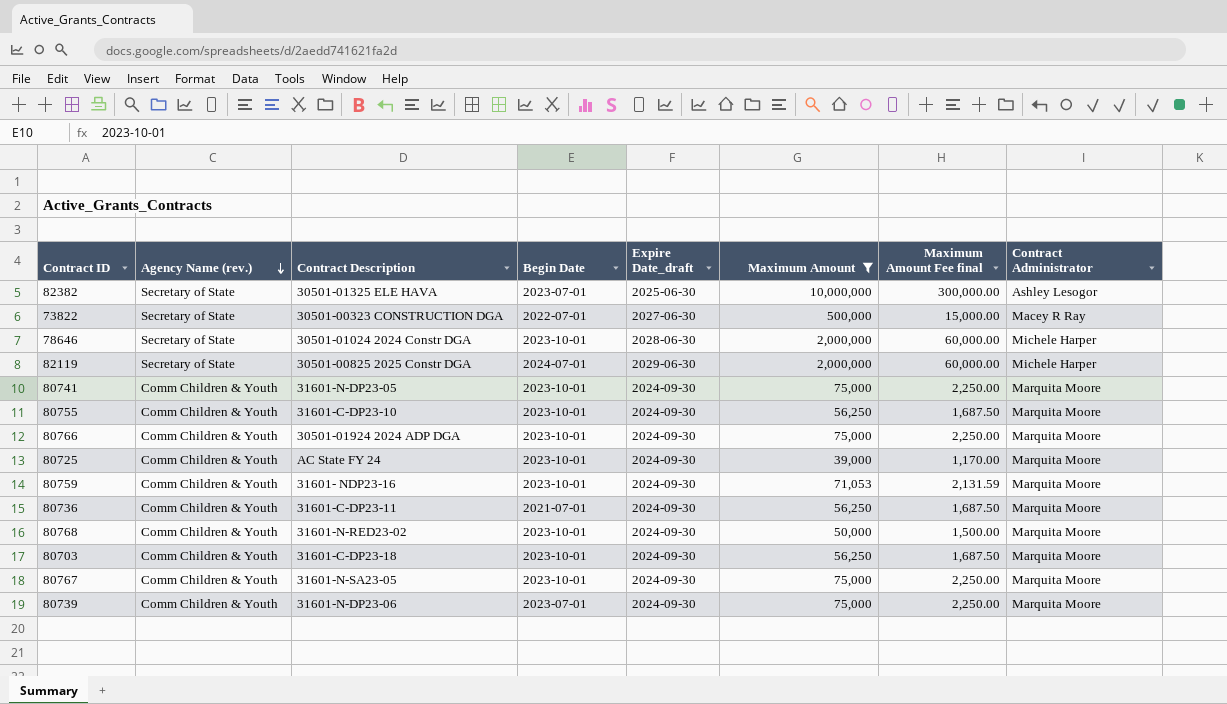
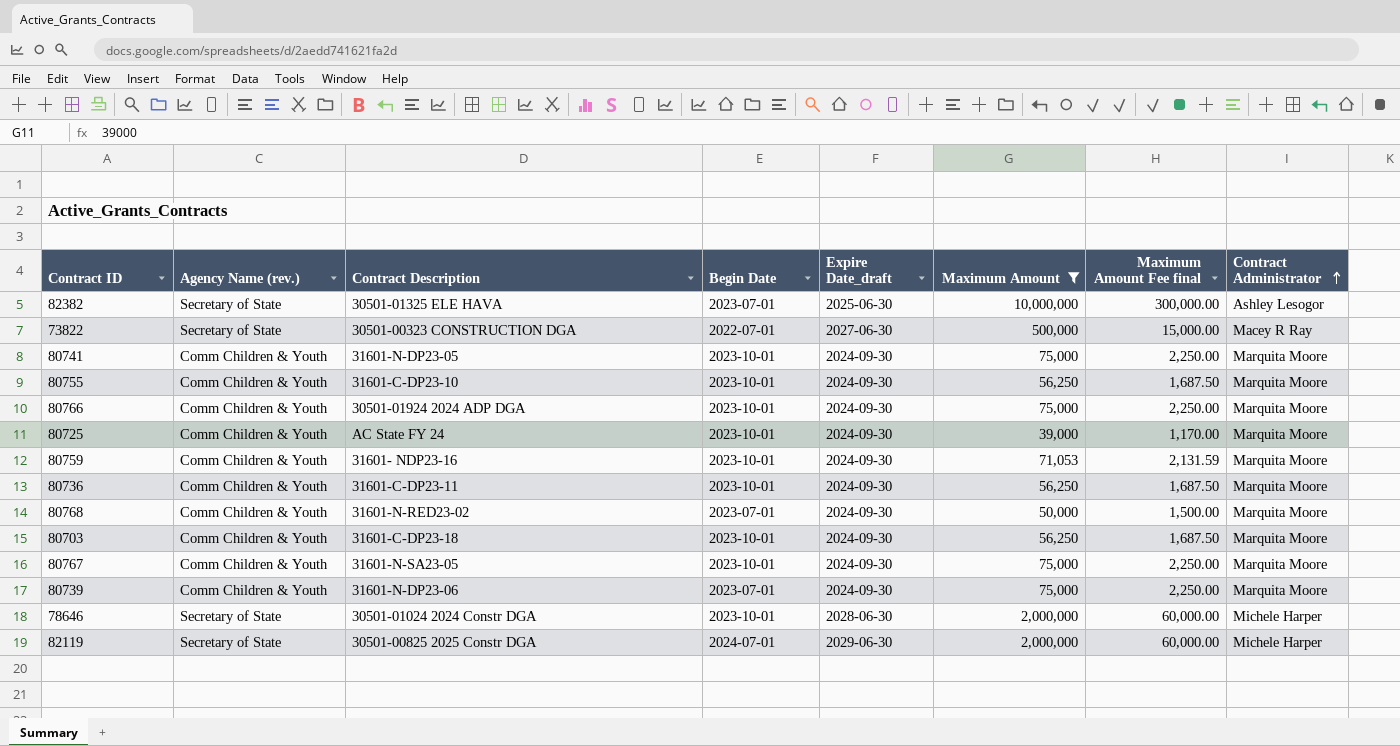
row order: Agency Name (rev.) descending -> Contract Administrator ascending
80736 | Begin Date: 2021-07-01 -> 2023-10-01
80768 | Begin Date: 2023-10-01 -> 2023-07-01

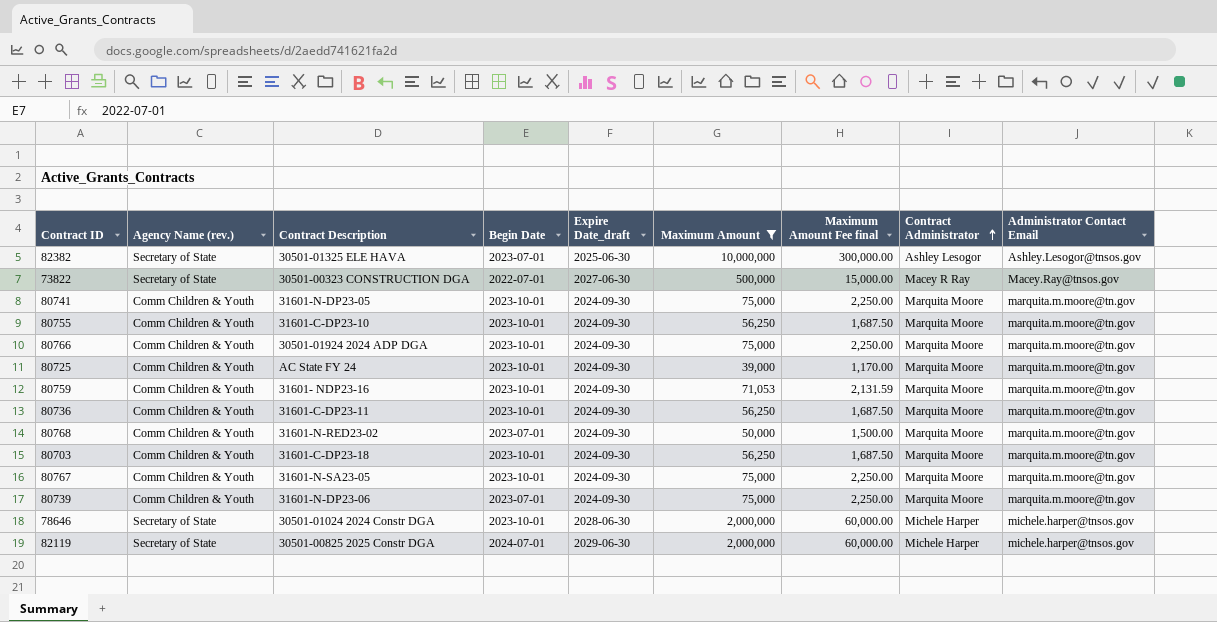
column Administrator Contact Email | position: none -> 9

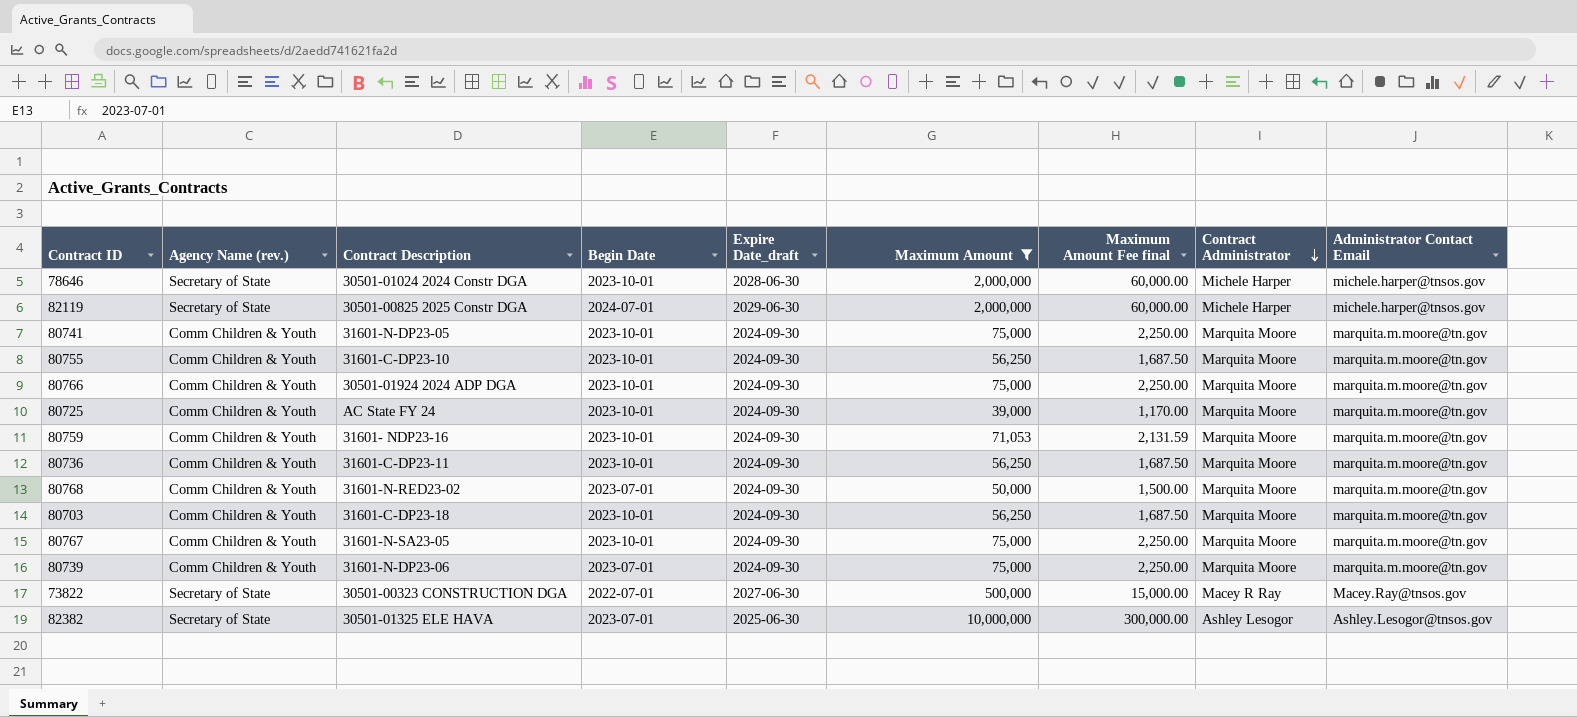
row order: Contract Administrator ascending -> Contract Administrator descending

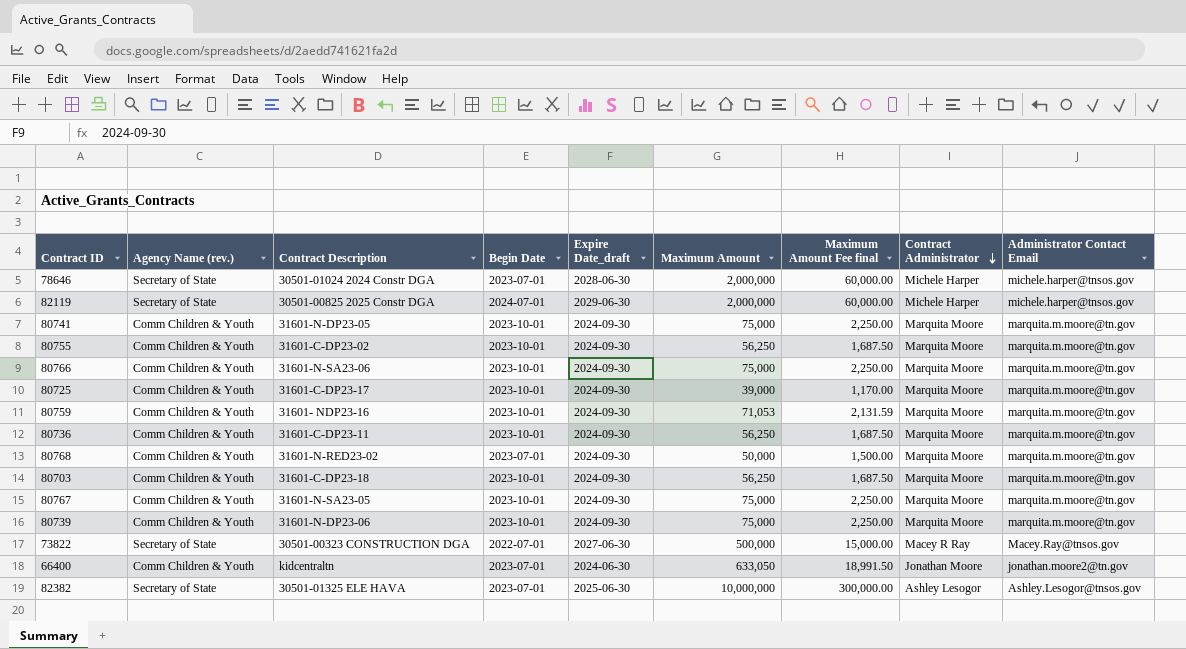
filter: Maximum Amount != 633,050 -> none
78646 | Begin Date: 2023-10-01 -> 2023-07-01
80755 | Contract Description: 31601-C-DP23-10 -> 31601-C-DP23-02
80766 | Contract Description: 30501-01924 2024 ADP DGA -> 31601-N-SA23-06
80725 | Contract Description: AC State FY 24 -> 31601-C-DP23-17
80739 | Begin Date: 2023-07-01 -> 2023-10-01

